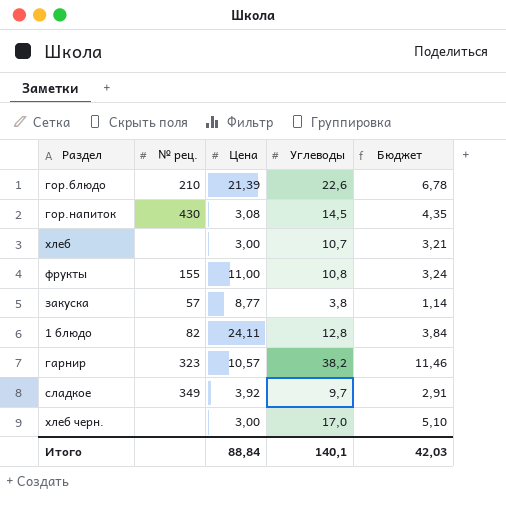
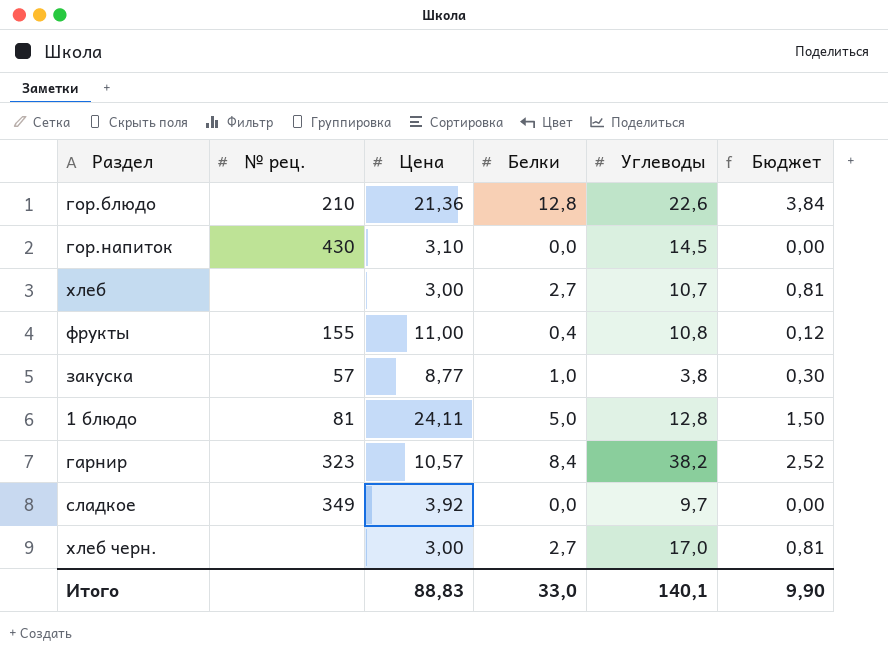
column Белки | position: none -> 4
column Бюджет | formula: [Углеводы] * 0,3 -> [Белки] * 0,3
гор.блюдо | Цена: 21,39 -> 21,36
гор.напиток | Цена: 3,08 -> 3,10
1 блюдо | № рец.: 82 -> 81
Итого | Цена: 88,84 -> 88,83
Итого | Бюджет: 42,03 -> 9,90

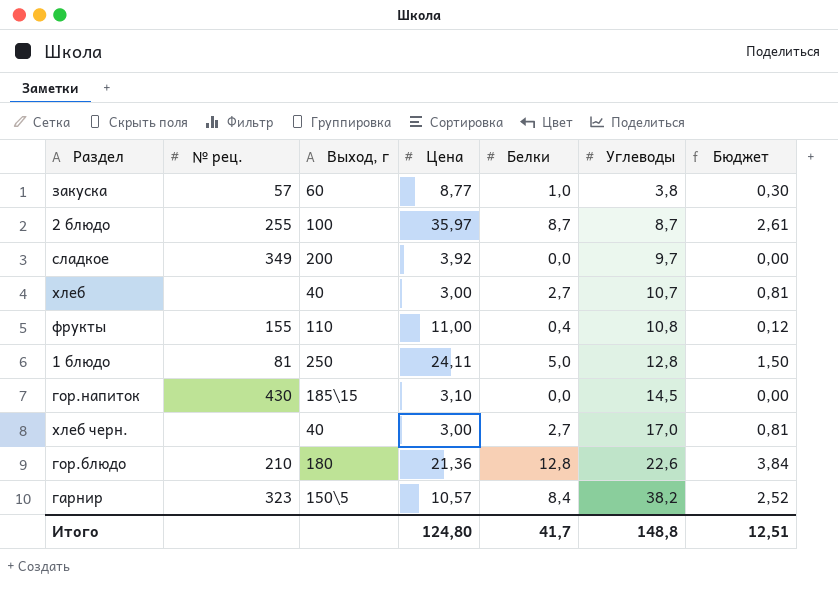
row order: none -> Углеводы ascending
column Выход, г | position: none -> 3
row 2 блюдо: none -> 255 | 100 | 35,97 | 8,7 | 8,7 | 2,61
Итого | Цена: 88,83 -> 124,80
Итого | Белки: 33,0 -> 41,7
Итого | Углеводы: 140,1 -> 148,8
Итого | Бюджет: 9,90 -> 12,51

